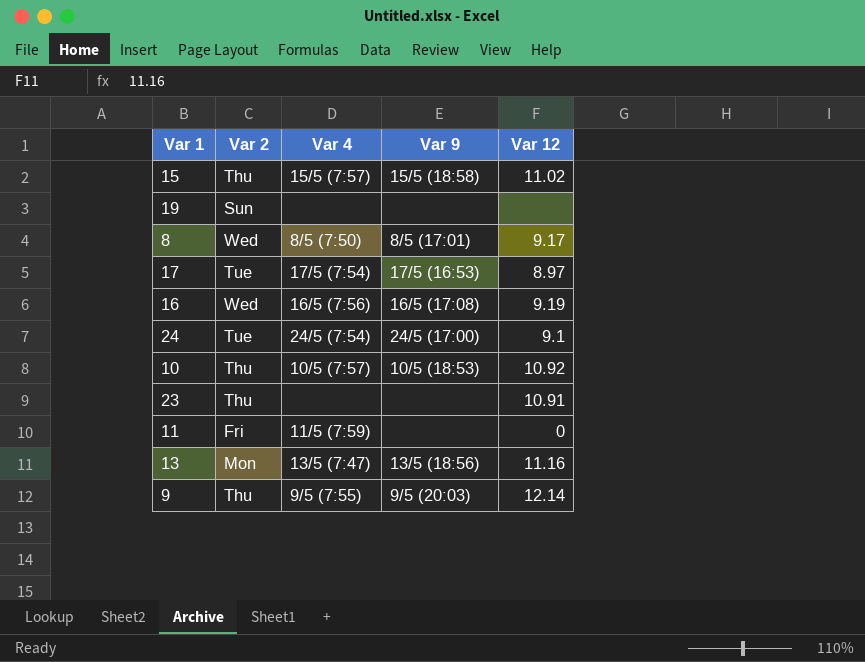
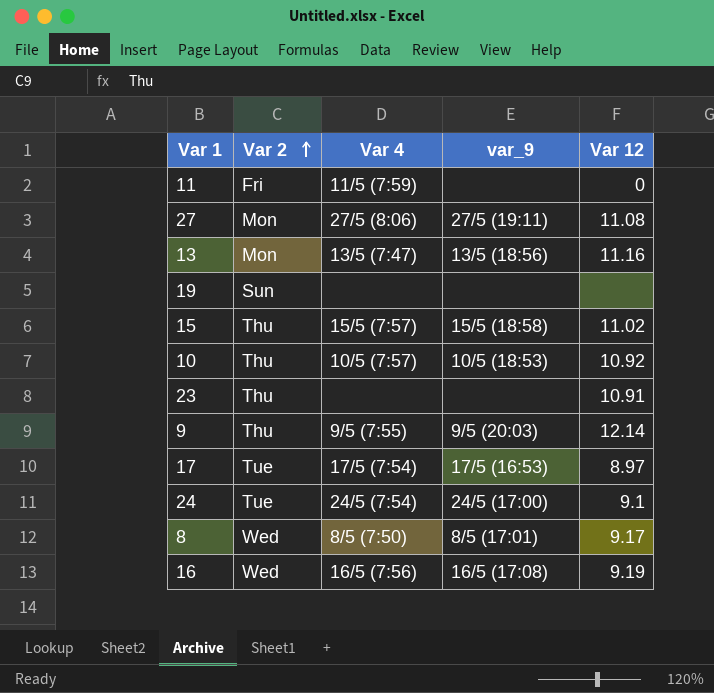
row order: none -> Var 2 ascending
column name: Var 9 -> var_9
row 27: none -> Mon | 27/5 (8:06) | 27/5 (19:11) | 11.08

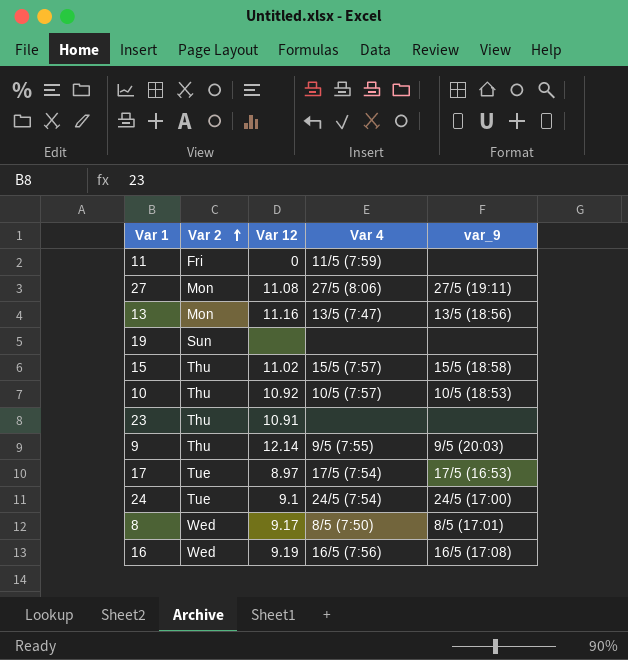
column Var 12 | position: 5 -> 3

